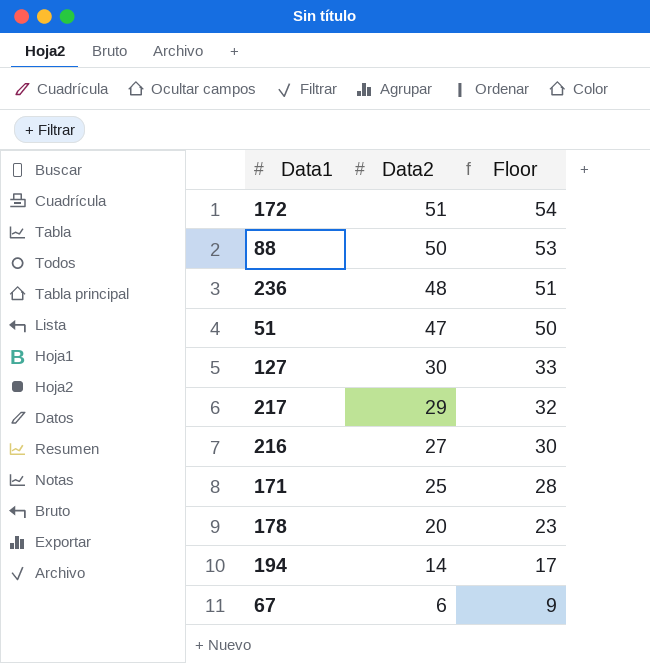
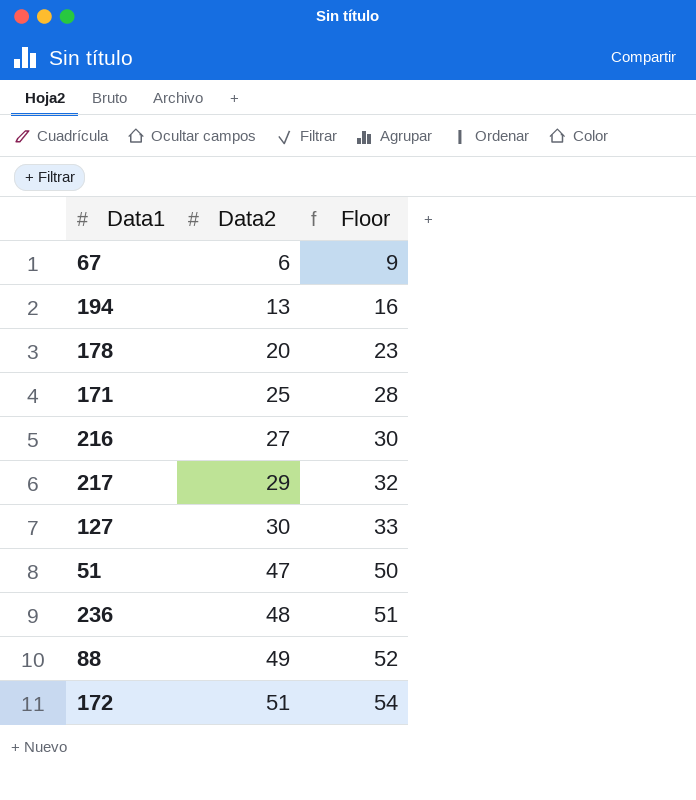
row order: Data2 descending -> Data2 ascending
194 | Data2: 14 -> 13
194 | Floor: 17 -> 16
88 | Data2: 50 -> 49
88 | Floor: 53 -> 52

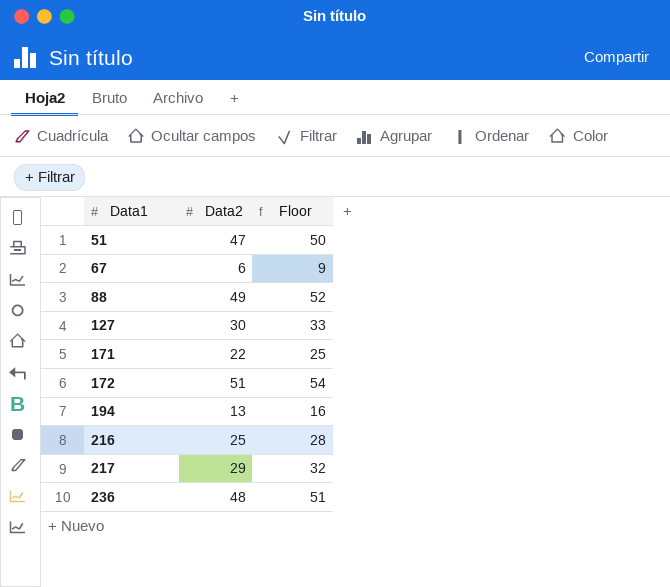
row order: Data2 ascending -> Data1 ascending
row 178: 20 | 23 -> none
171 | Data2: 25 -> 22
171 | Floor: 28 -> 25
216 | Data2: 27 -> 25
216 | Floor: 30 -> 28

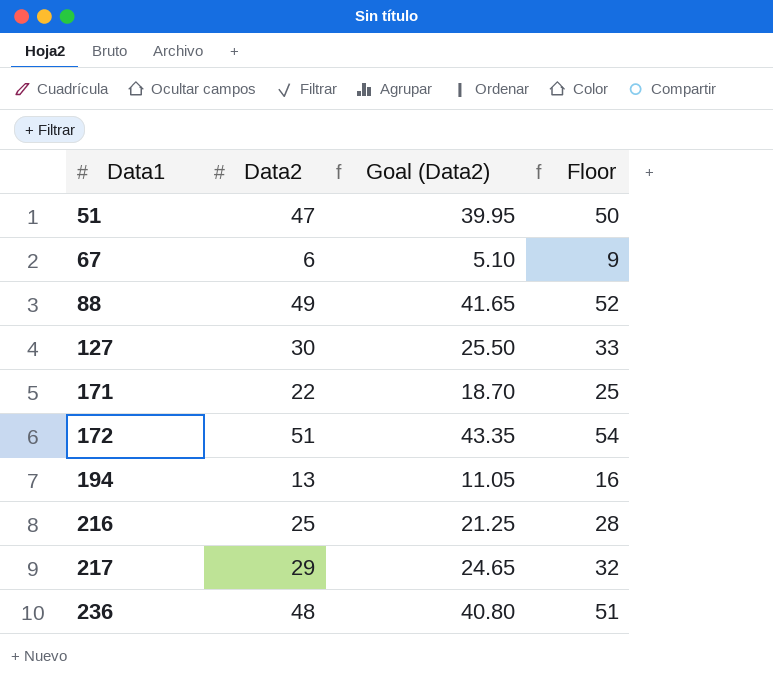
column Goal (Data2) | formula: none -> [Data2] * 0.85

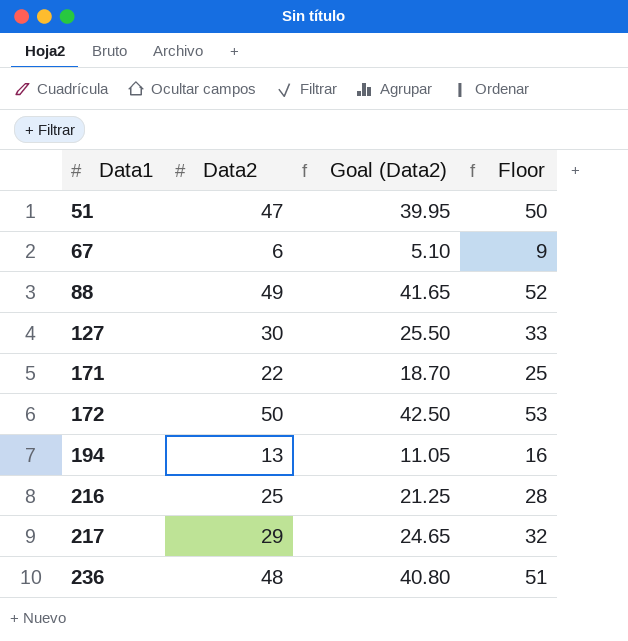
172 | Data2: 51 -> 50
172 | Goal (Data2): 43.35 -> 42.50
172 | Floor: 54 -> 53

